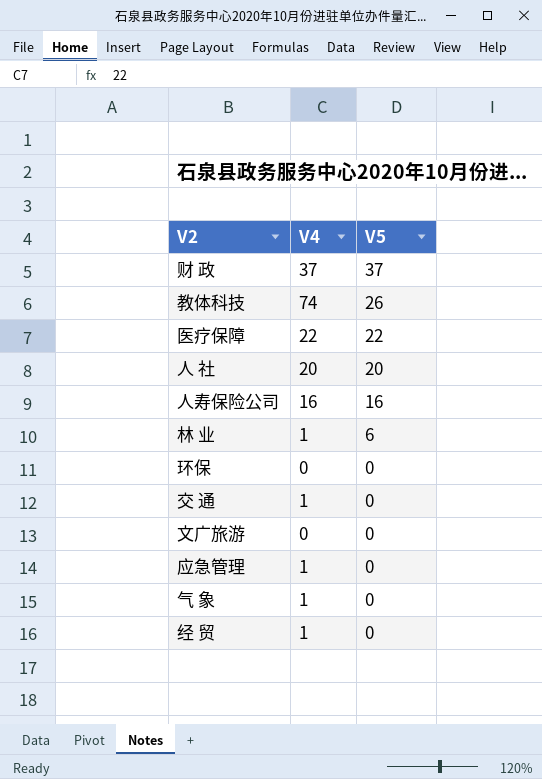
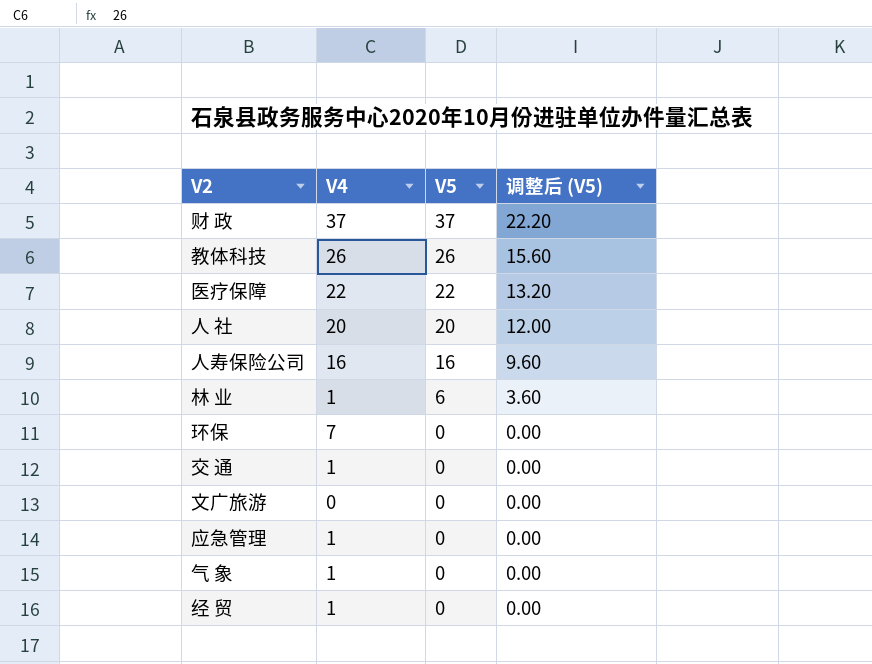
column 调整后 (V5) | formula: none -> [V5] * 0.6
教体科技 | V4: 74 -> 26
环保 | V4: 0 -> 7

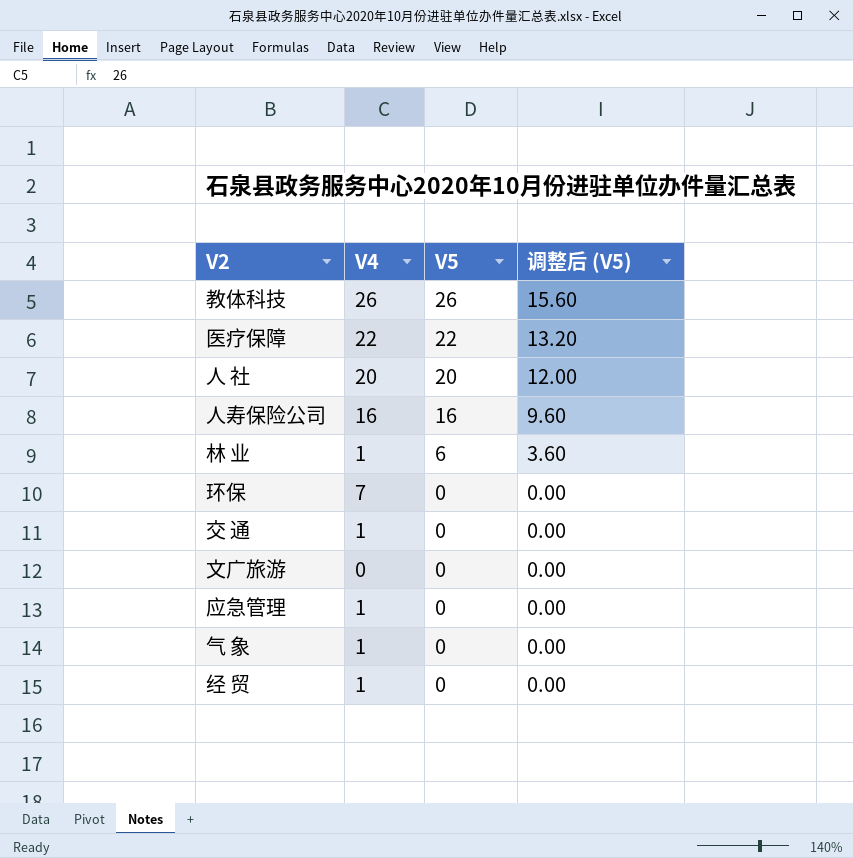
row 财 政: 37 | 37 | 22.20 -> none

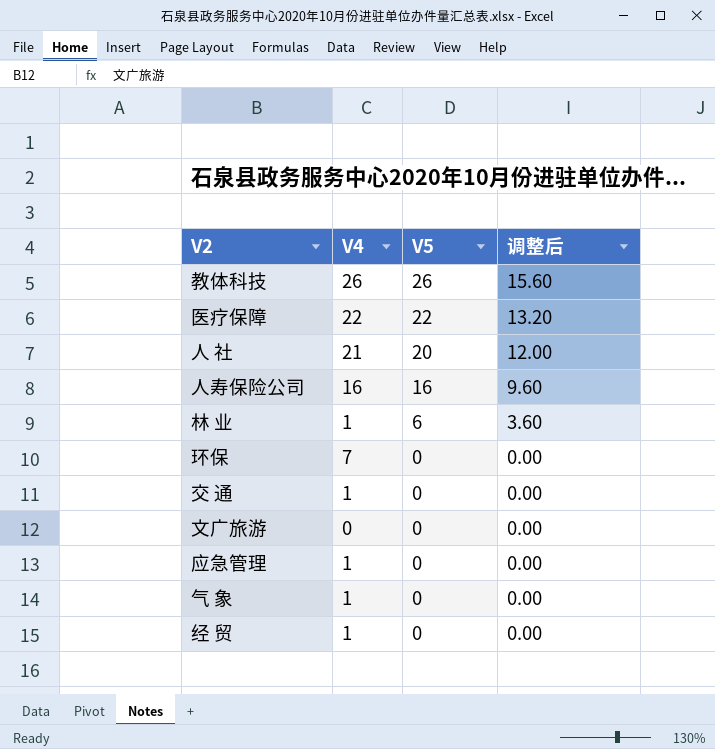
column name: 调整后 (V5) -> 调整后
人 社 | V4: 20 -> 21

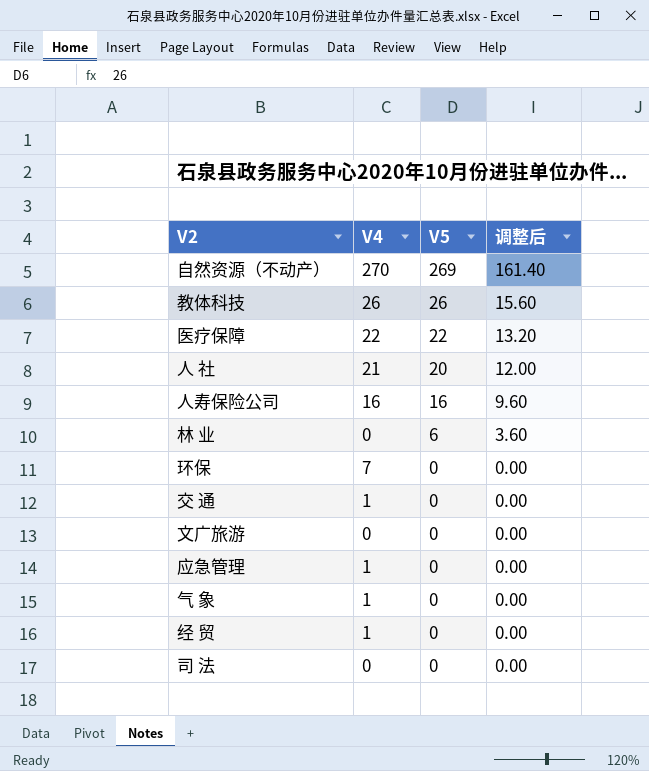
row 自然资源（不动产）: none -> 270 | 269 | 161.40
林 业 | V4: 1 -> 0
row 司 法: none -> 0 | 0 | 0.00

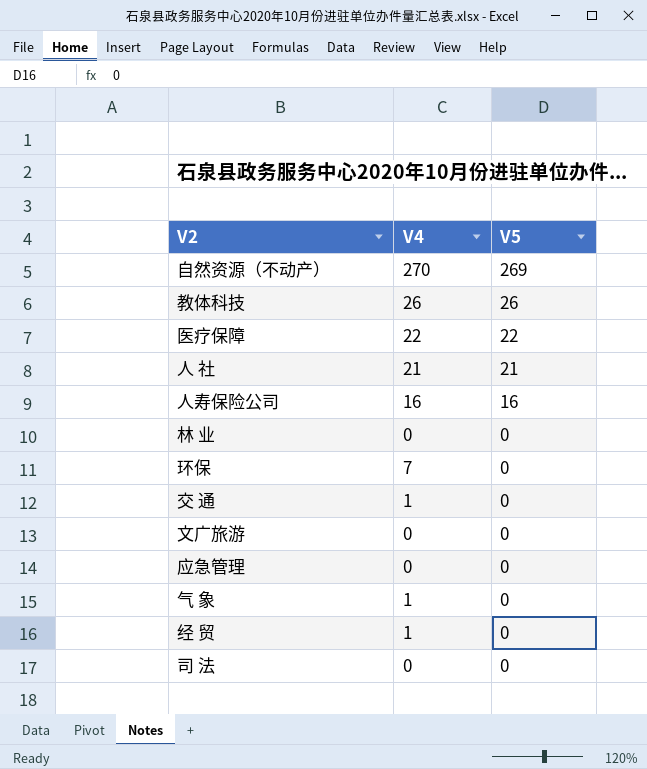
column 调整后 | formula: [V5] * 0.6 -> none
人 社 | V5: 20 -> 21
林 业 | V5: 6 -> 0
应急管理 | V4: 1 -> 0

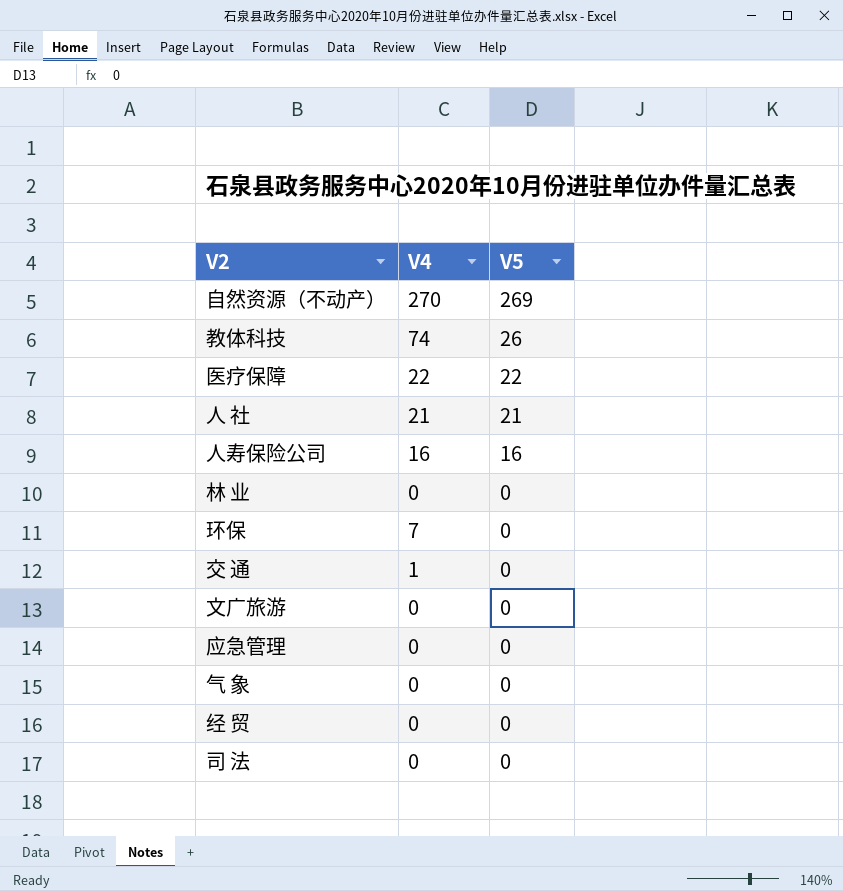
教体科技 | V4: 26 -> 74
气 象 | V4: 1 -> 0
经 贸 | V4: 1 -> 0

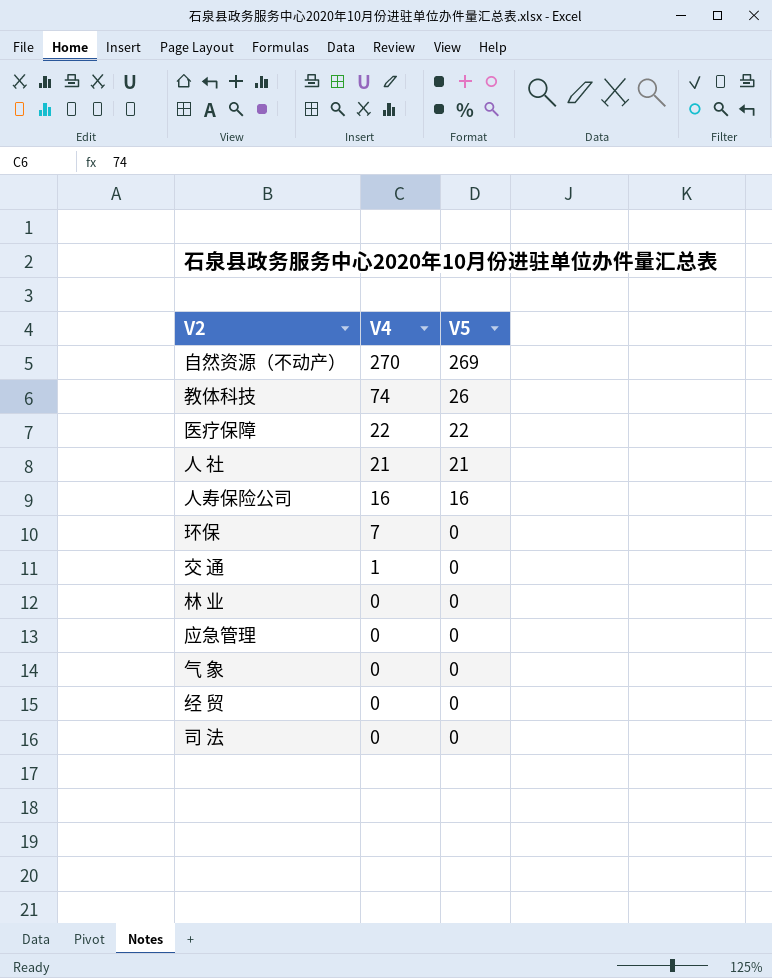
row order: V5 descending -> V4 descending
row 文广旅游: 0 | 0 -> none

